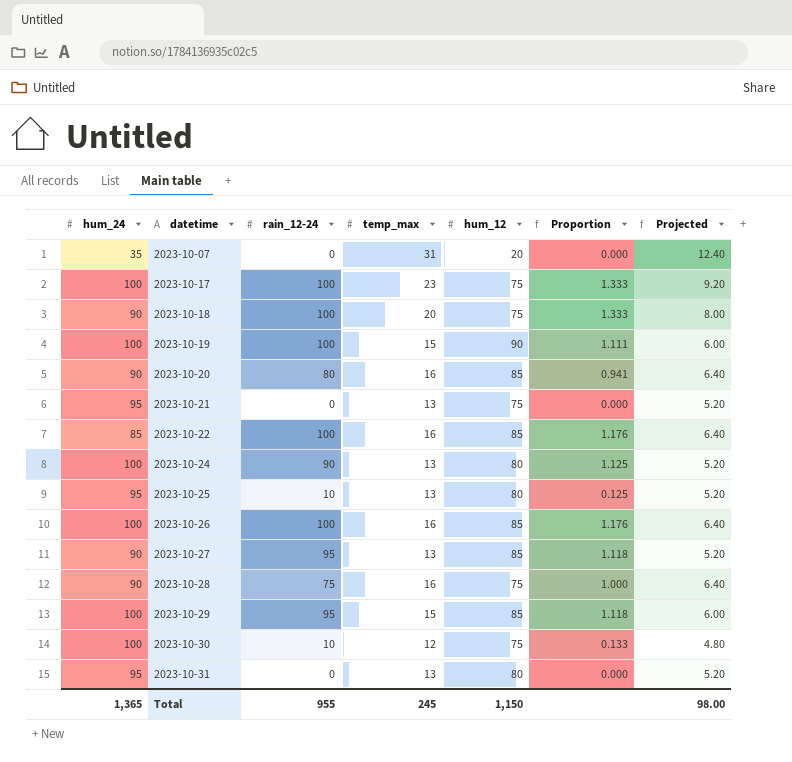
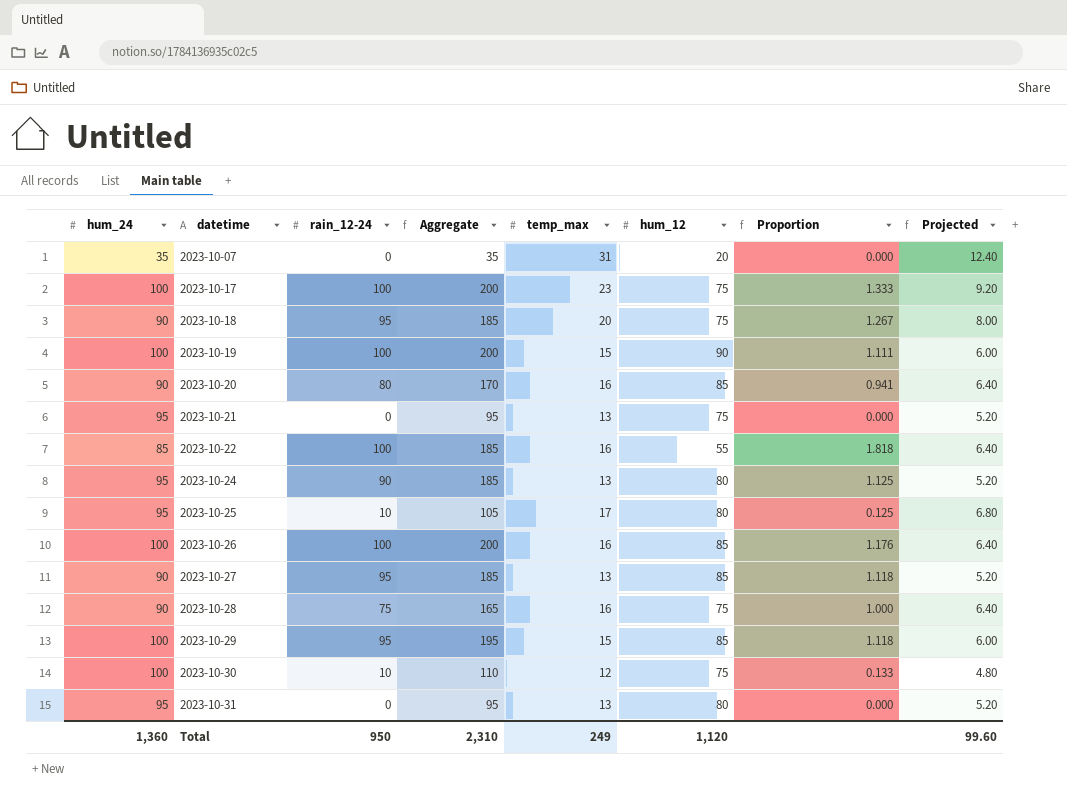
column Aggregate | formula: none -> [hum_24] + [rain_12-24]
2023-10-18 | rain_12-24: 100 -> 95
2023-10-18 | Proportion: 1.333 -> 1.267
2023-10-22 | hum_12: 85 -> 55
2023-10-22 | Proportion: 1.176 -> 1.818
2023-10-24 | hum_24: 100 -> 95
2023-10-25 | temp_max: 13 -> 17
2023-10-25 | Projected: 5.20 -> 6.80
Total | hum_24: 1,365 -> 1,360
Total | rain_12-24: 955 -> 950
Total | temp_max: 245 -> 249
Total | hum_12: 1,150 -> 1,120
Total | Projected: 98.00 -> 99.60

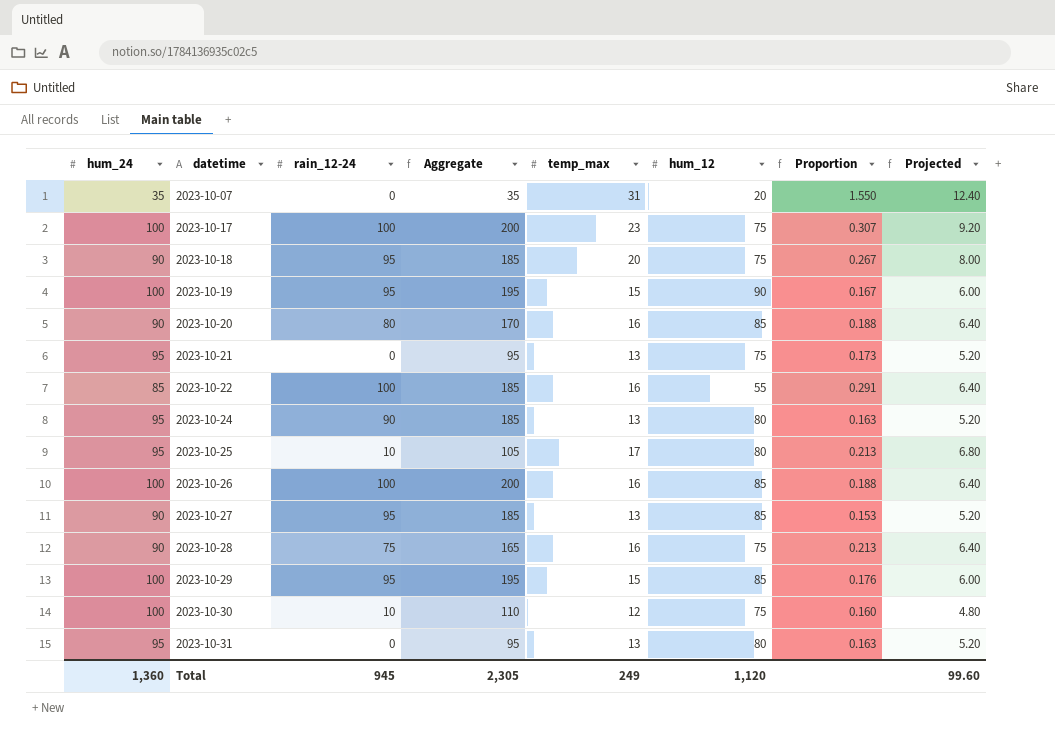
column Proportion | formula: [rain_12-24] / [hum_12] -> [temp_max] / [hum_12]
2023-10-19 | rain_12-24: 100 -> 95
2023-10-19 | Aggregate: 200 -> 195
Total | rain_12-24: 950 -> 945
Total | Aggregate: 2,310 -> 2,305

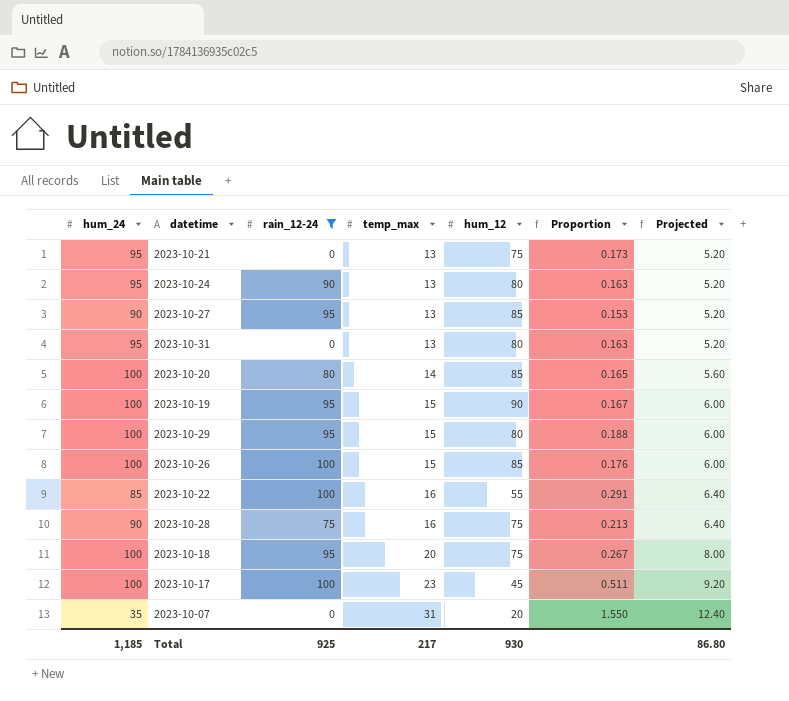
filter: none -> rain_12-24 != 10
row order: datetime ascending -> temp_max ascending
column Aggregate | formula: [hum_24] + [rain_12-24] -> none
2023-10-20 | hum_24: 90 -> 100
2023-10-20 | temp_max: 16 -> 14
2023-10-20 | Proportion: 0.188 -> 0.165
2023-10-20 | Projected: 6.40 -> 5.60
2023-10-29 | hum_12: 85 -> 80
2023-10-29 | Proportion: 0.176 -> 0.188
2023-10-26 | temp_max: 16 -> 15
2023-10-26 | Proportion: 0.188 -> 0.176
2023-10-26 | Projected: 6.40 -> 6.00
2023-10-18 | hum_24: 90 -> 100
2023-10-17 | hum_12: 75 -> 45
2023-10-17 | Proportion: 0.307 -> 0.511
Total | hum_24: 1,360 -> 1,185
Total | rain_12-24: 945 -> 925
Total | temp_max: 249 -> 217
Total | hum_12: 1,120 -> 930
Total | Projected: 99.60 -> 86.80

